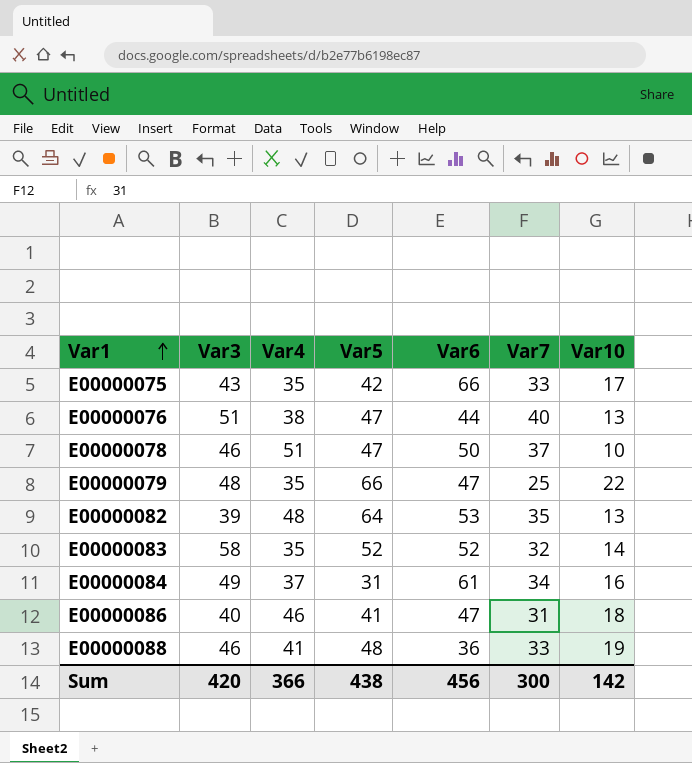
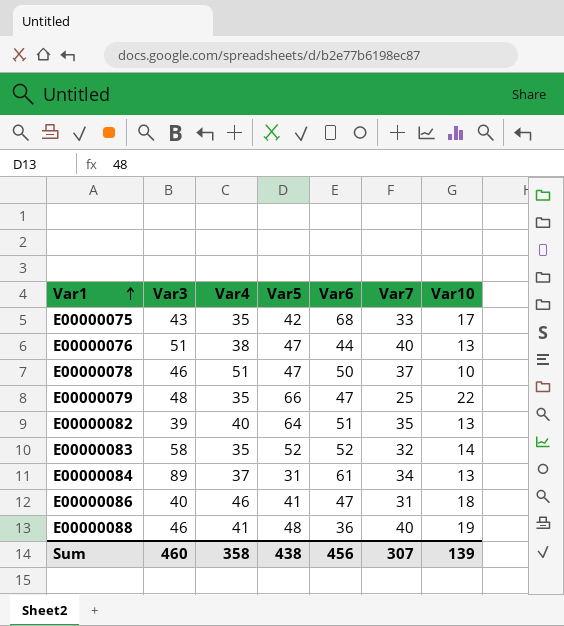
E00000075 | Var6: 66 -> 68
E00000082 | Var4: 48 -> 40
E00000082 | Var6: 53 -> 51
E00000084 | Var3: 49 -> 89
E00000084 | Var10: 16 -> 13
E00000088 | Var7: 33 -> 40
Sum | Var3: 420 -> 460
Sum | Var4: 366 -> 358
Sum | Var7: 300 -> 307
Sum | Var10: 142 -> 139

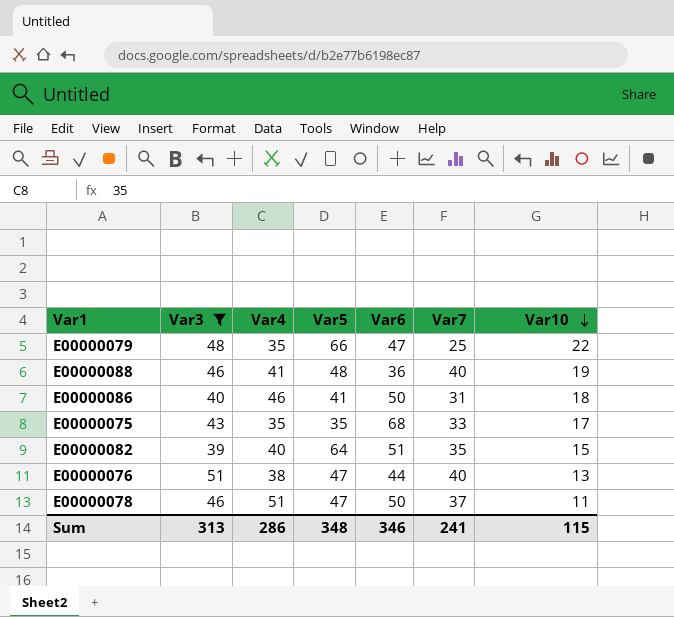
filter: none -> Var3 <= 51
row order: Var1 ascending -> Var10 descending
E00000086 | Var6: 47 -> 50
E00000075 | Var5: 42 -> 35
E00000082 | Var10: 13 -> 15
E00000078 | Var10: 10 -> 11
Sum | Var3: 460 -> 313
Sum | Var4: 358 -> 286
Sum | Var5: 438 -> 348
Sum | Var6: 456 -> 346
Sum | Var7: 307 -> 241
Sum | Var10: 139 -> 115

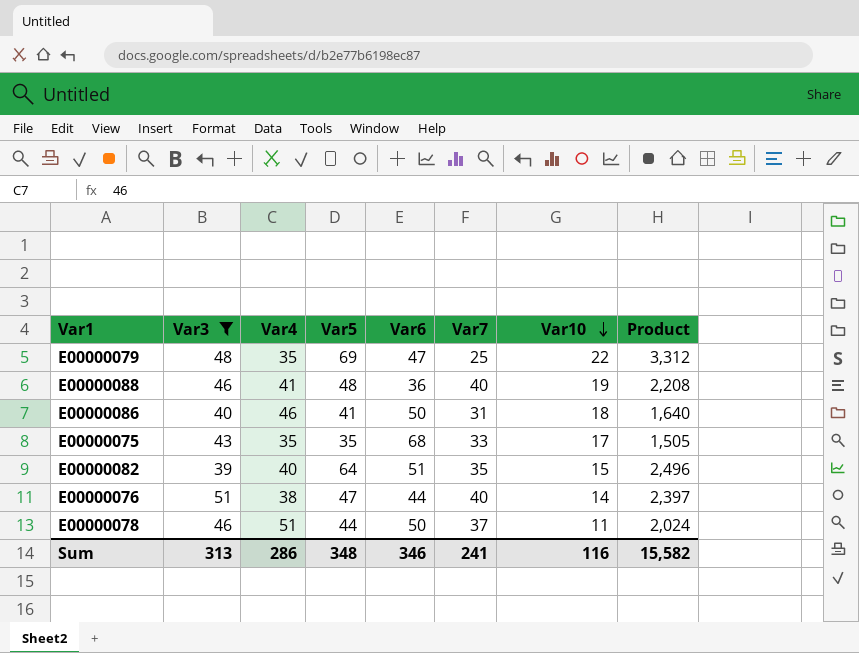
column Product | formula: none -> [Var3] * [Var5]
E00000079 | Var5: 66 -> 69
E00000076 | Var10: 13 -> 14
E00000078 | Var5: 47 -> 44
Sum | Var10: 115 -> 116

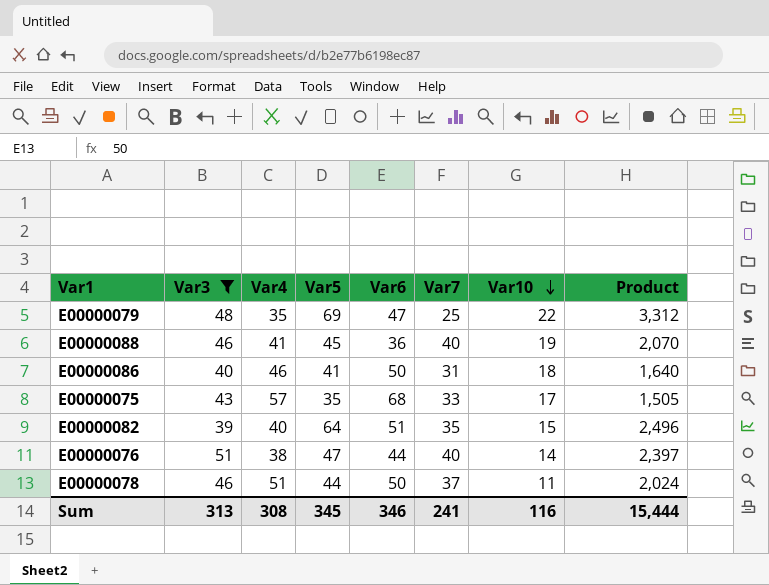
E00000088 | Var5: 48 -> 45
E00000088 | Product: 2,208 -> 2,070
E00000075 | Var4: 35 -> 57
Sum | Var4: 286 -> 308
Sum | Var5: 348 -> 345
Sum | Product: 15,582 -> 15,444

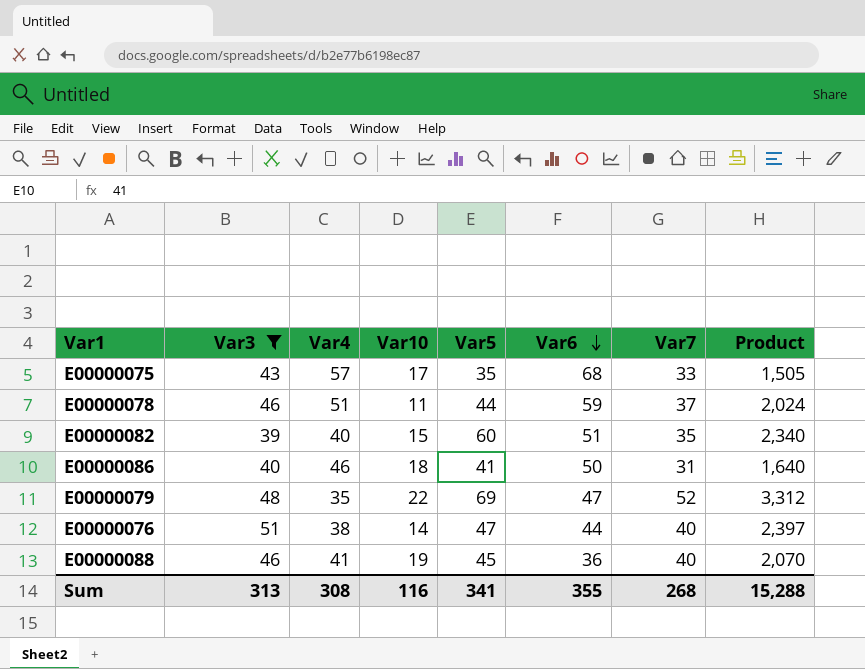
row order: Var10 descending -> Var6 descending
column Var10 | position: 7 -> 4
E00000078 | Var6: 50 -> 59
E00000082 | Var5: 64 -> 60
E00000082 | Product: 2,496 -> 2,340
E00000079 | Var7: 25 -> 52
Sum | Var5: 345 -> 341
Sum | Var6: 346 -> 355
Sum | Var7: 241 -> 268
Sum | Product: 15,444 -> 15,288

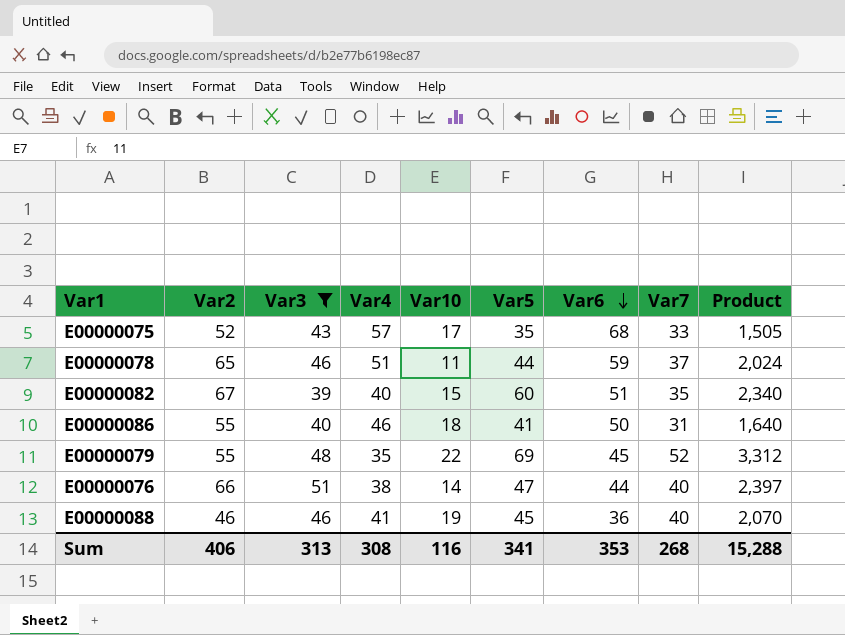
column Var2 | position: none -> 2
E00000079 | Var6: 47 -> 45
Sum | Var6: 355 -> 353

